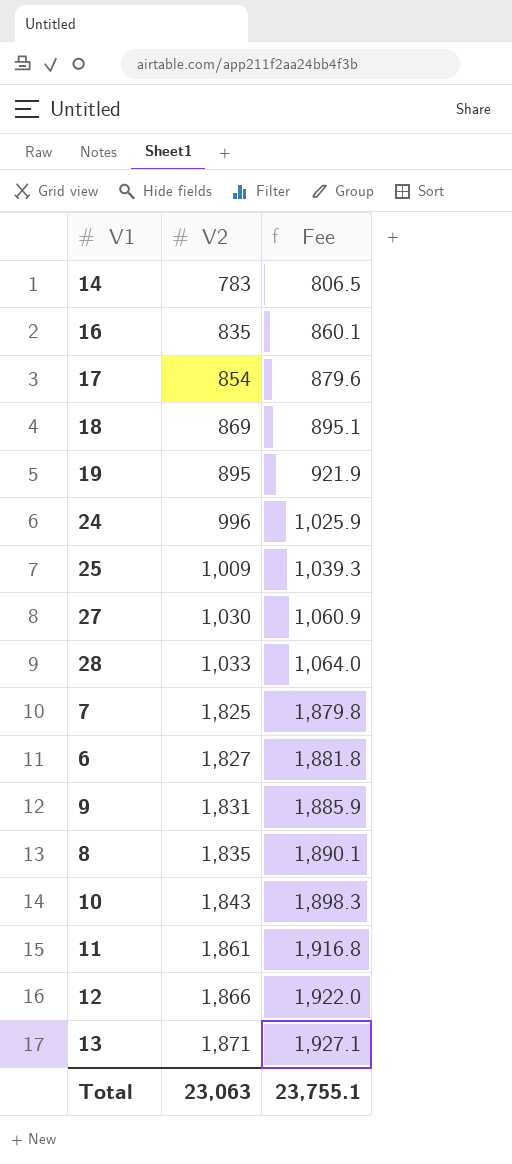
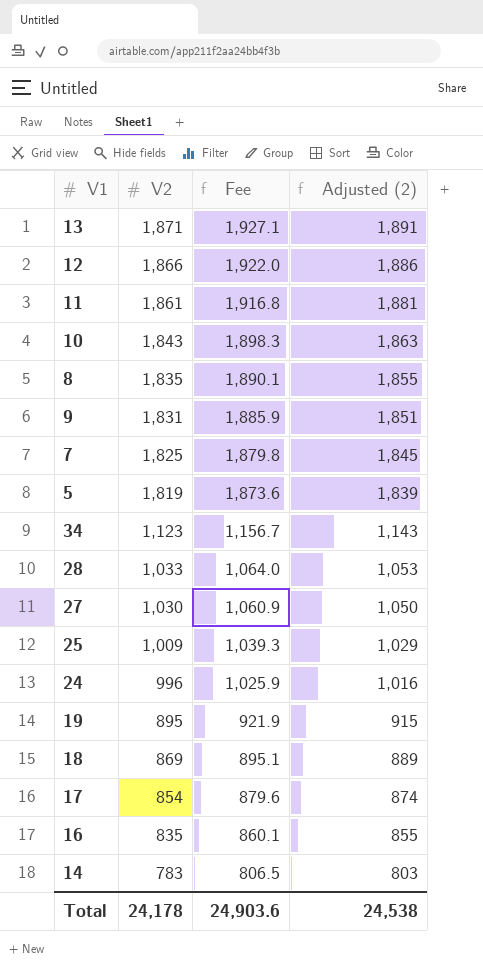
row order: V2 ascending -> V2 descending
column Adjusted (2) | formula: none -> [V2] + 20
row 6: 1,827 | 1,881.8 -> none
row 5: none -> 1,819 | 1,873.6 | 1,839
row 34: none -> 1,123 | 1,156.7 | 1,143
Total | V2: 23,063 -> 24,178
Total | Fee: 23,755.1 -> 24,903.6

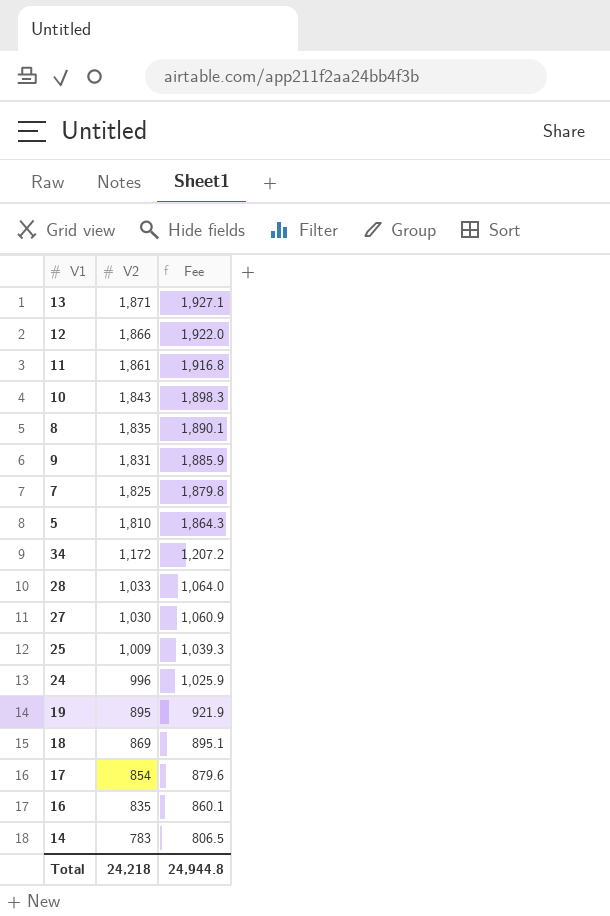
column Adjusted (2) | formula: [V2] + 20 -> none
5 | V2: 1,819 -> 1,810
5 | Fee: 1,873.6 -> 1,864.3
34 | V2: 1,123 -> 1,172
34 | Fee: 1,156.7 -> 1,207.2
Total | V2: 24,178 -> 24,218
Total | Fee: 24,903.6 -> 24,944.8

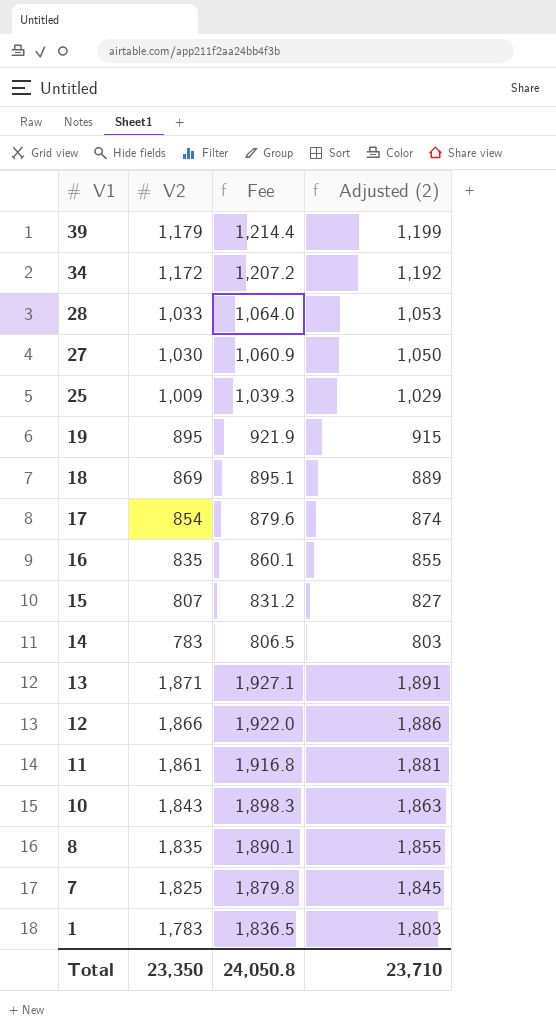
row order: V2 descending -> V1 descending
column Adjusted (2) | formula: none -> [V2] + 20
row 9: 1,831 | 1,885.9 -> none
row 5: 1,810 | 1,864.3 -> none
row 24: 996 | 1,025.9 -> none
row 39: none -> 1,179 | 1,214.4 | 1,199
row 15: none -> 807 | 831.2 | 827
row 1: none -> 1,783 | 1,836.5 | 1,803
Total | V2: 24,218 -> 23,350
Total | Fee: 24,944.8 -> 24,050.8

